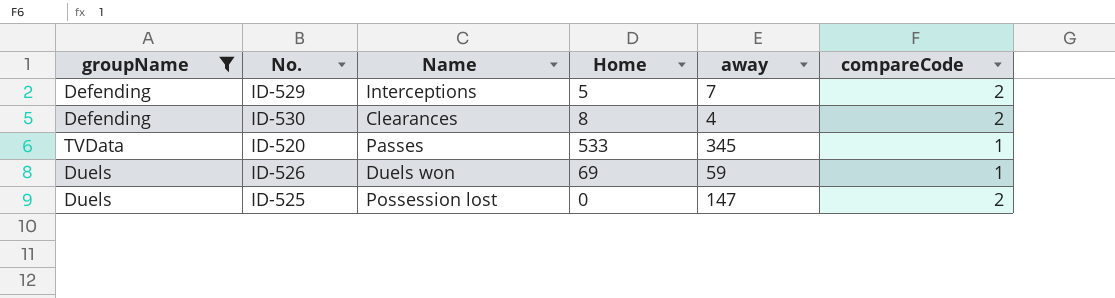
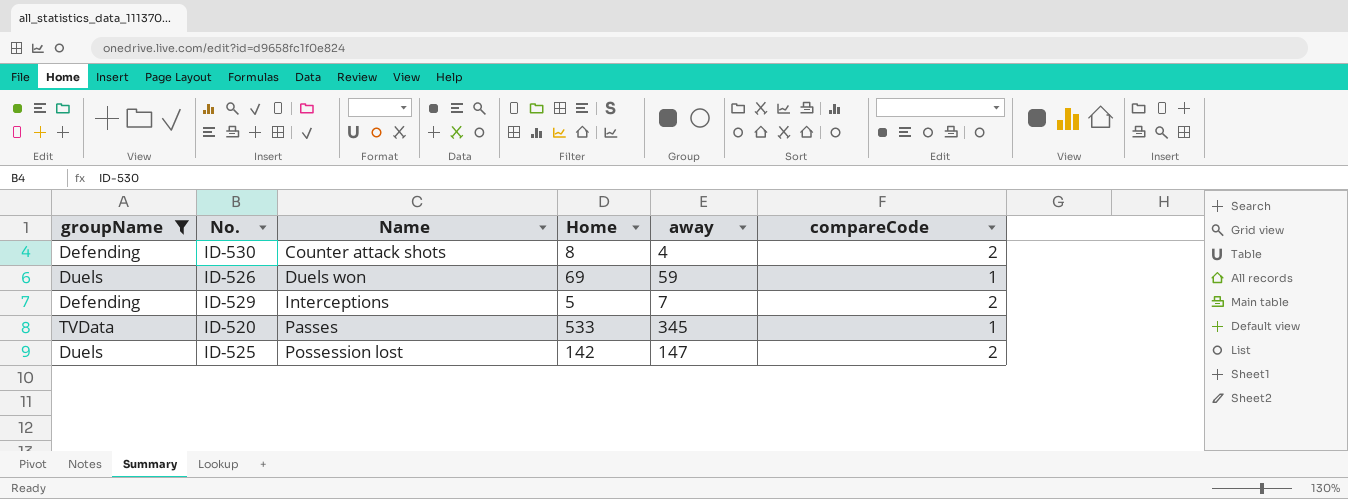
row order: none -> Name ascending
ID-530 | Name: Clearances -> Counter attack shots
ID-525 | Home: 0 -> 142

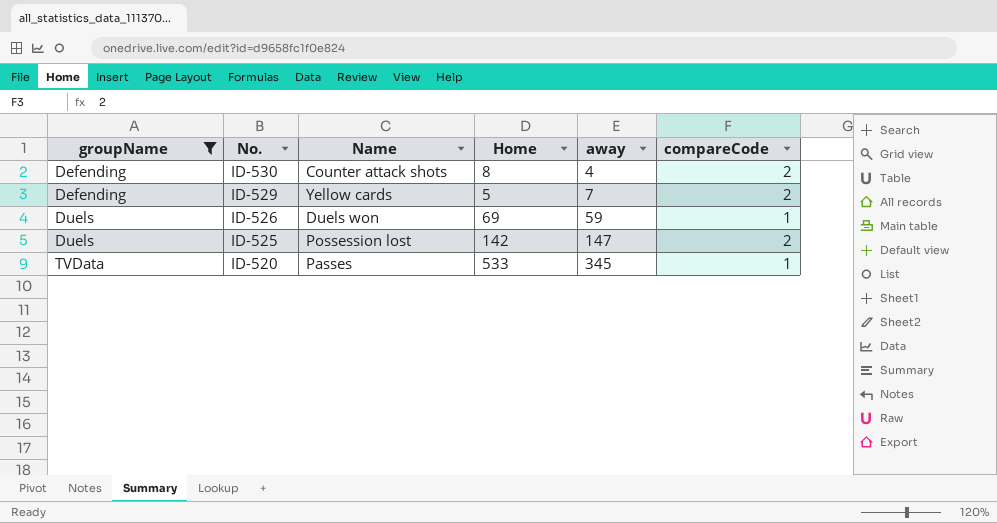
row order: Name ascending -> groupName ascending
ID-529 | Name: Interceptions -> Yellow cards

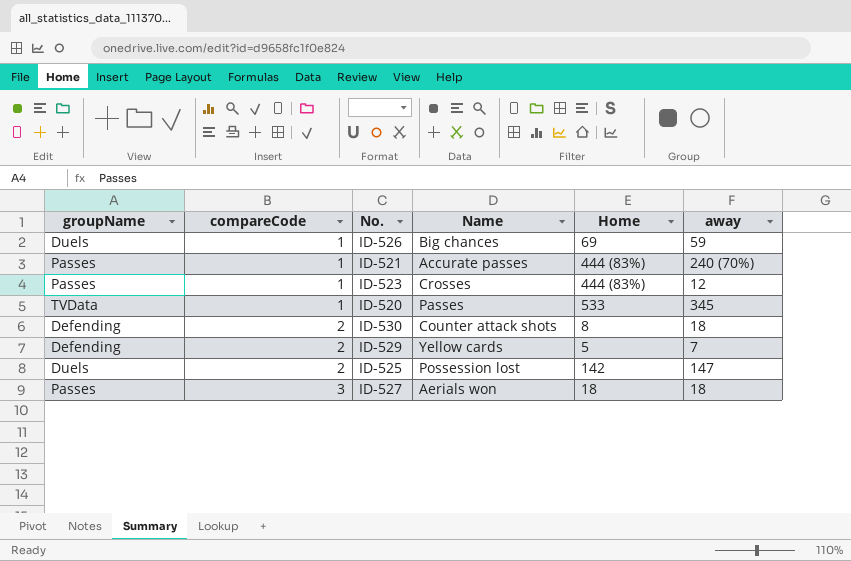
filter: groupName != Passes -> none
row order: groupName ascending -> compareCode ascending
column compareCode | position: 6 -> 2
ID-526 | Name: Duels won -> Big chances
ID-530 | away: 4 -> 18

